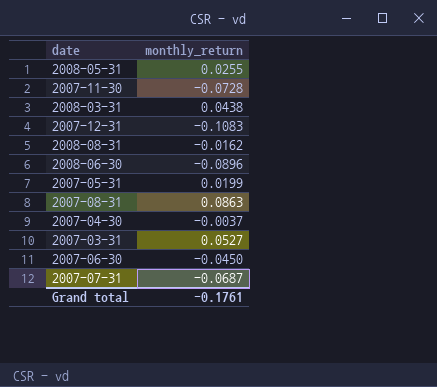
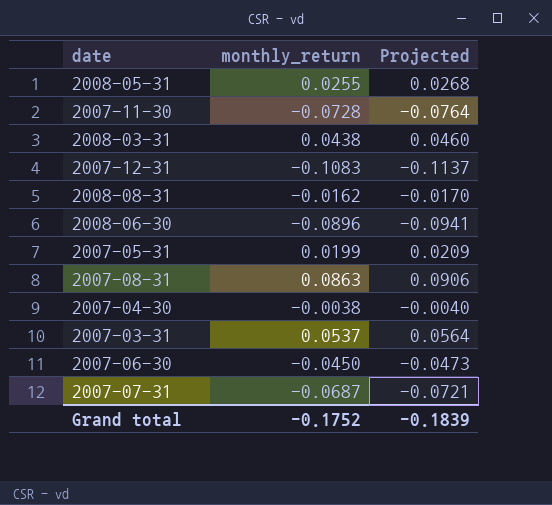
column Projected | formula: none -> [monthly_return] * 1.05
2007-04-30 | monthly_return: -0.0037 -> -0.0038
2007-03-31 | monthly_return: 0.0527 -> 0.0537
Grand total | monthly_return: -0.1761 -> -0.1752

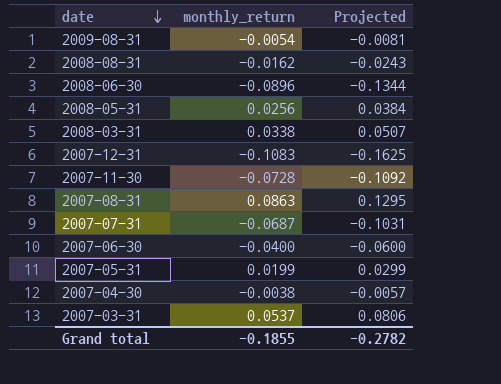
row order: none -> date descending
column Projected | formula: [monthly_return] * 1.05 -> [monthly_return] * 1.5
row 2009-08-31: none -> -0.0054 | -0.0081
2008-05-31 | monthly_return: 0.0255 -> 0.0256
2008-03-31 | monthly_return: 0.0438 -> 0.0338
2007-06-30 | monthly_return: -0.0450 -> -0.0400
Grand total | monthly_return: -0.1752 -> -0.1855
Grand total | Projected: -0.1839 -> -0.2782

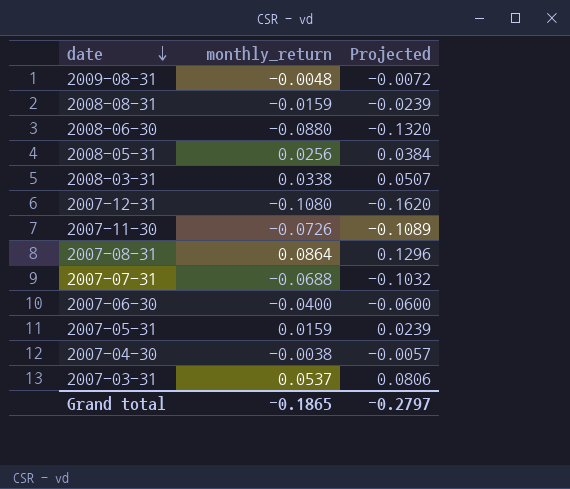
2009-08-31 | monthly_return: -0.0054 -> -0.0048
2009-08-31 | Projected: -0.0081 -> -0.0072
2008-08-31 | monthly_return: -0.0162 -> -0.0159
2008-08-31 | Projected: -0.0243 -> -0.0239
2008-06-30 | monthly_return: -0.0896 -> -0.0880
2008-06-30 | Projected: -0.1344 -> -0.1320
2007-12-31 | monthly_return: -0.1083 -> -0.1080
2007-12-31 | Projected: -0.1625 -> -0.1620
2007-11-30 | monthly_return: -0.0728 -> -0.0726
2007-11-30 | Projected: -0.1092 -> -0.1089
2007-08-31 | monthly_return: 0.0863 -> 0.0864
2007-08-31 | Projected: 0.1295 -> 0.1296
2007-07-31 | monthly_return: -0.0687 -> -0.0688
2007-07-31 | Projected: -0.1031 -> -0.1032
2007-05-31 | monthly_return: 0.0199 -> 0.0159
2007-05-31 | Projected: 0.0299 -> 0.0239
Grand total | monthly_return: -0.1855 -> -0.1865
Grand total | Projected: -0.2782 -> -0.2797

